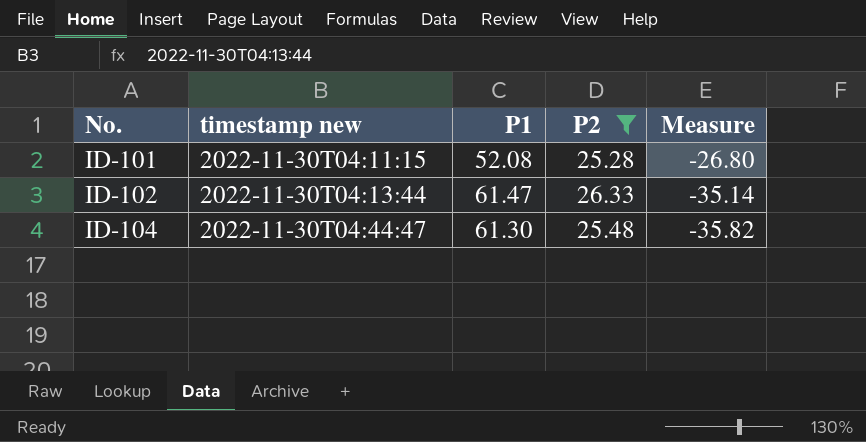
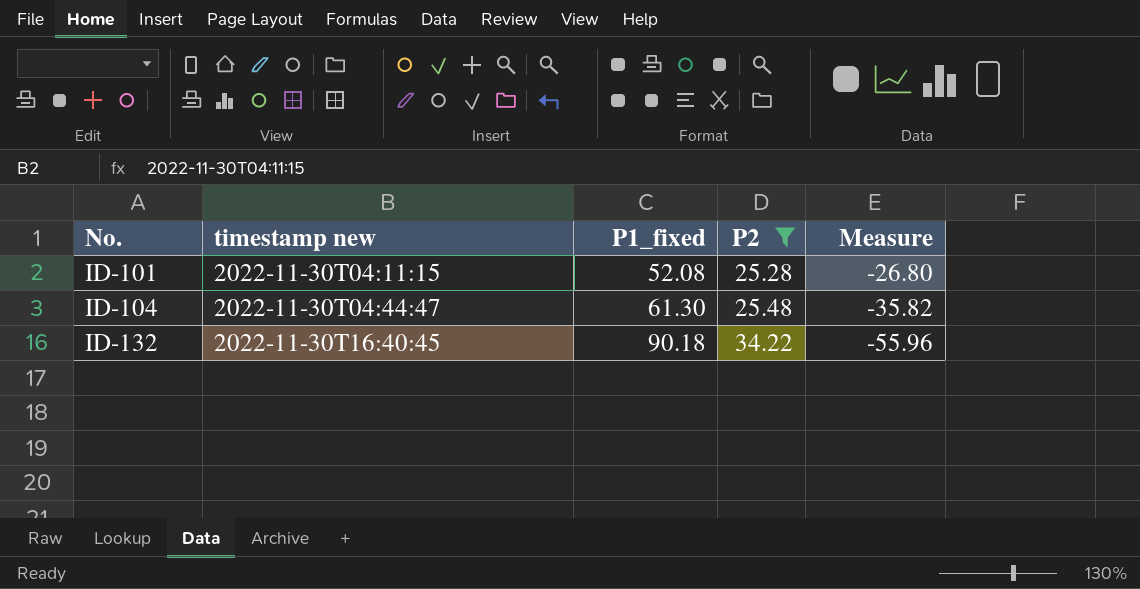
column name: P1 -> P1_fixed
row ID-102: 2022-11-30T04:13:44 | 61.47 | 26.33 | -35.14 -> none
row ID-132: none -> 2022-11-30T16:40:45 | 90.18 | 34.22 | -55.96

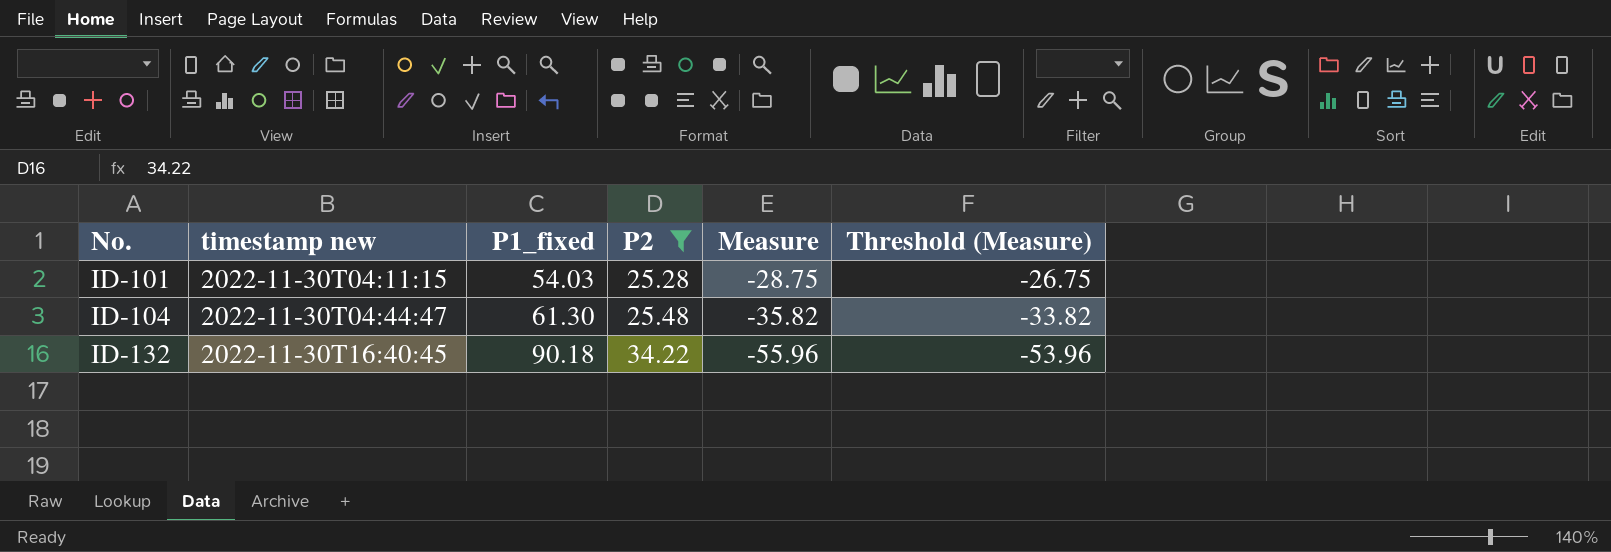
column Threshold (Measure) | formula: none -> [Measure] + 2
ID-101 | P1_fixed: 52.08 -> 54.03
ID-101 | Measure: -26.80 -> -28.75

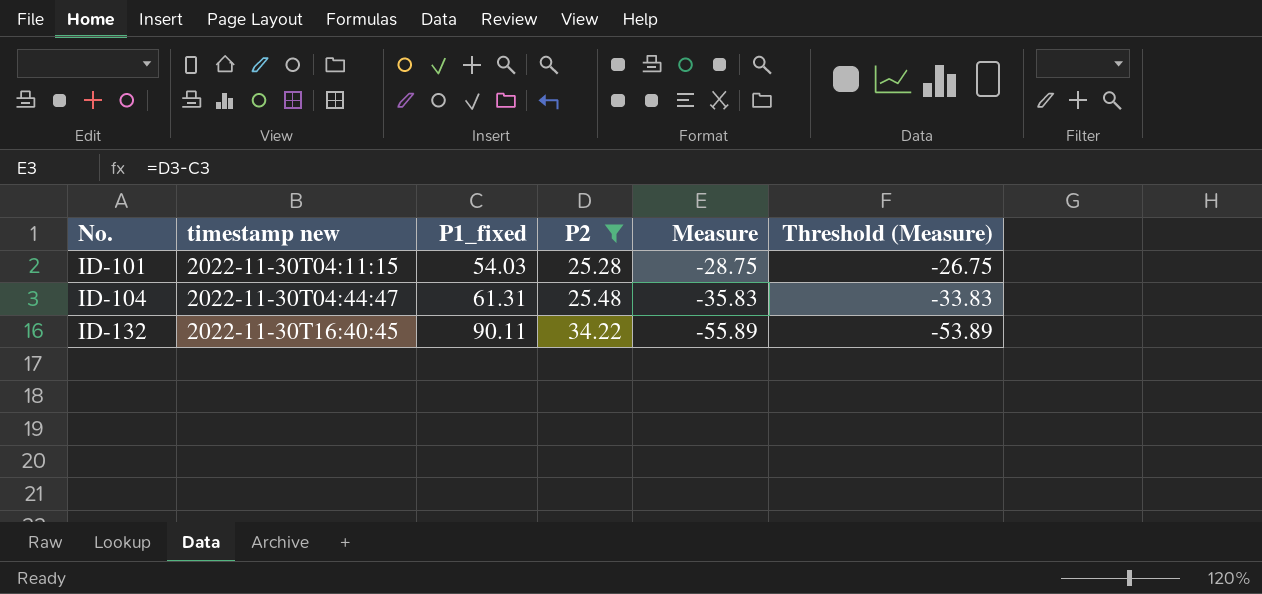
ID-104 | P1_fixed: 61.30 -> 61.31
ID-104 | Measure: -35.82 -> -35.83
ID-104 | Threshold (Measure): -33.82 -> -33.83
ID-132 | P1_fixed: 90.18 -> 90.11
ID-132 | Measure: -55.96 -> -55.89
ID-132 | Threshold (Measure): -53.96 -> -53.89

